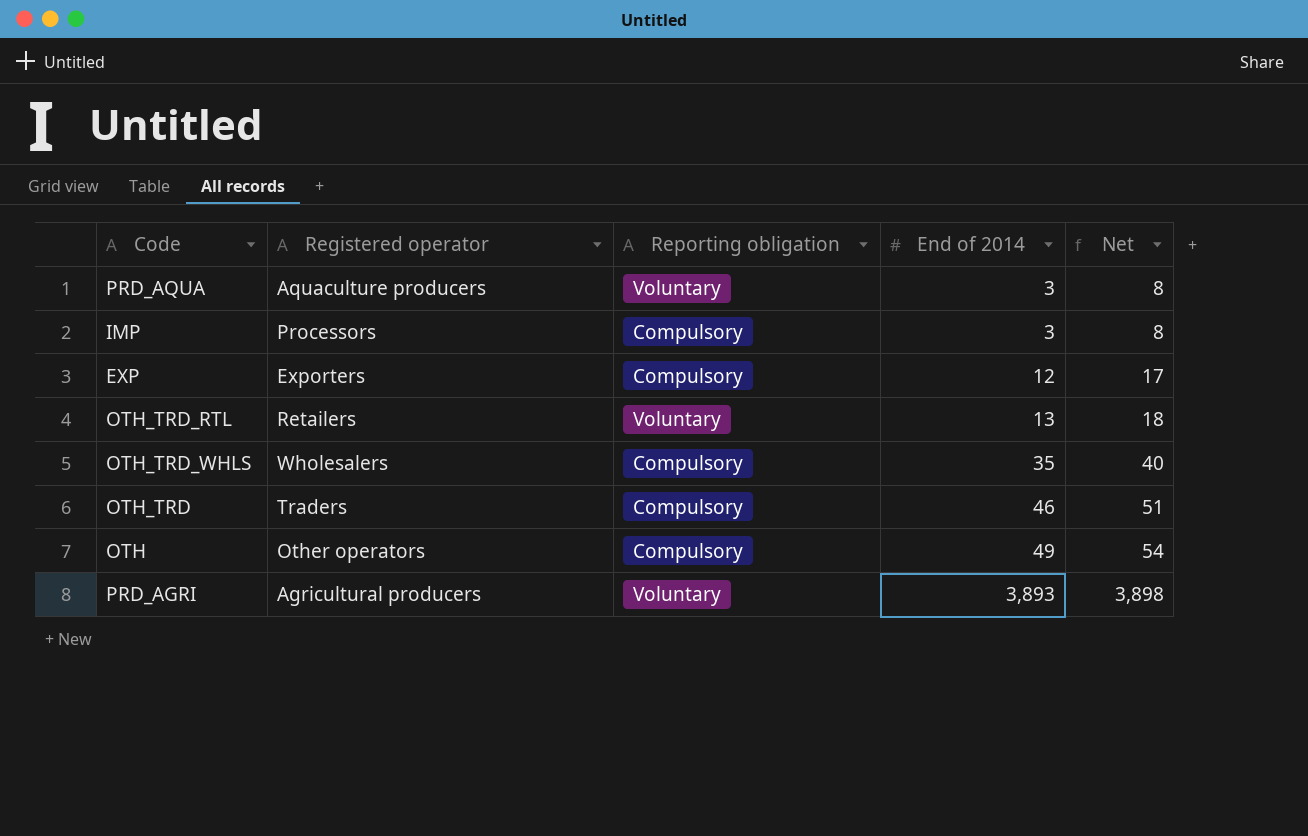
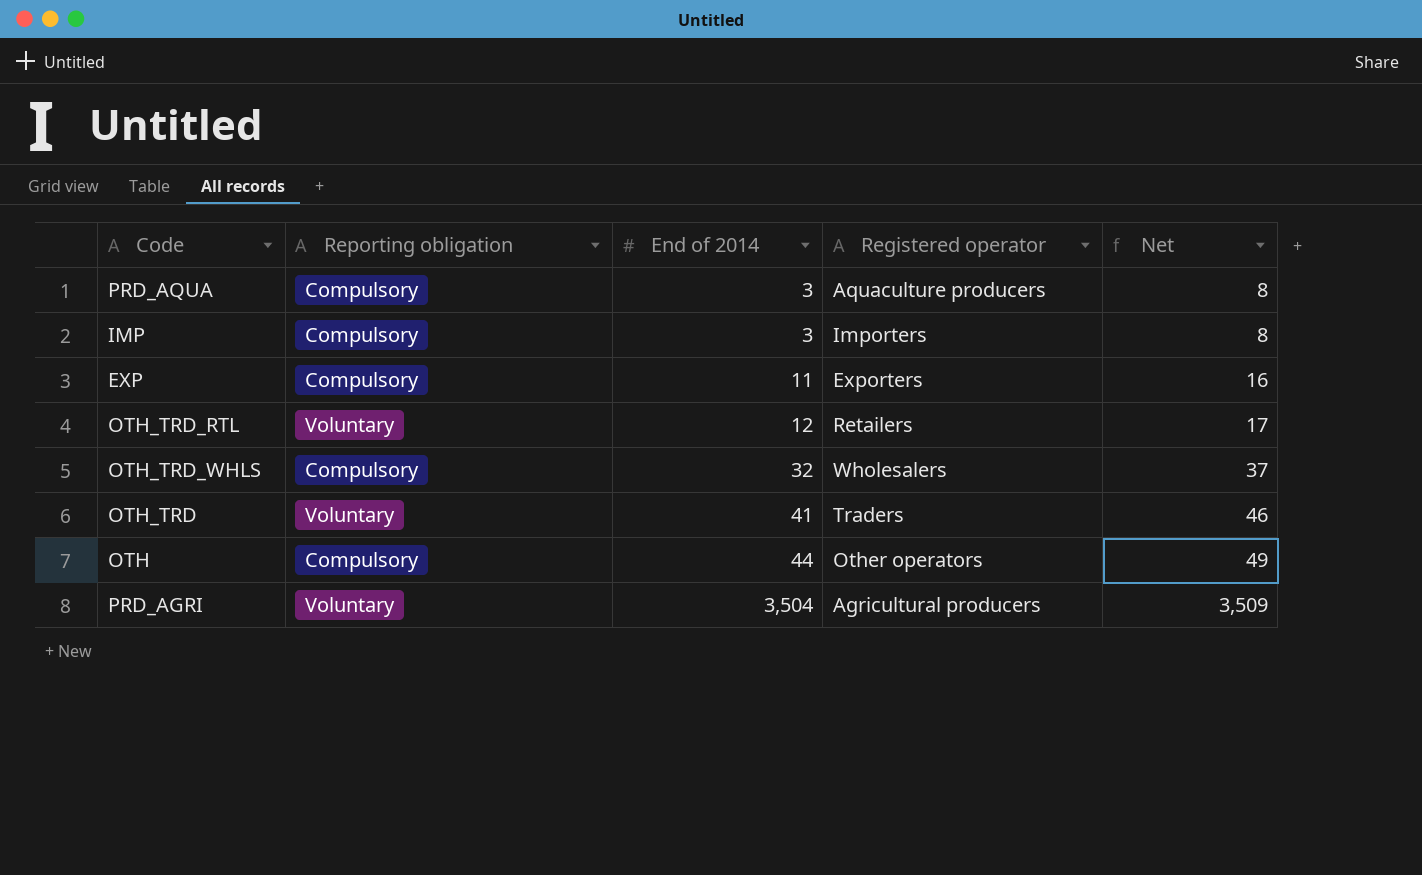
column Registered operator | position: 2 -> 4
PRD_AQUA | Reporting obligation: Voluntary -> Compulsory
IMP | Registered operator: Processors -> Importers
EXP | End of 2014: 12 -> 11
EXP | Net: 17 -> 16
OTH_TRD_RTL | End of 2014: 13 -> 12
OTH_TRD_RTL | Net: 18 -> 17
OTH_TRD_WHLS | End of 2014: 35 -> 32
OTH_TRD_WHLS | Net: 40 -> 37
OTH_TRD | Reporting obligation: Compulsory -> Voluntary
OTH_TRD | End of 2014: 46 -> 41
OTH_TRD | Net: 51 -> 46
OTH | End of 2014: 49 -> 44
OTH | Net: 54 -> 49
PRD_AGRI | End of 2014: 3,893 -> 3,504
PRD_AGRI | Net: 3,898 -> 3,509

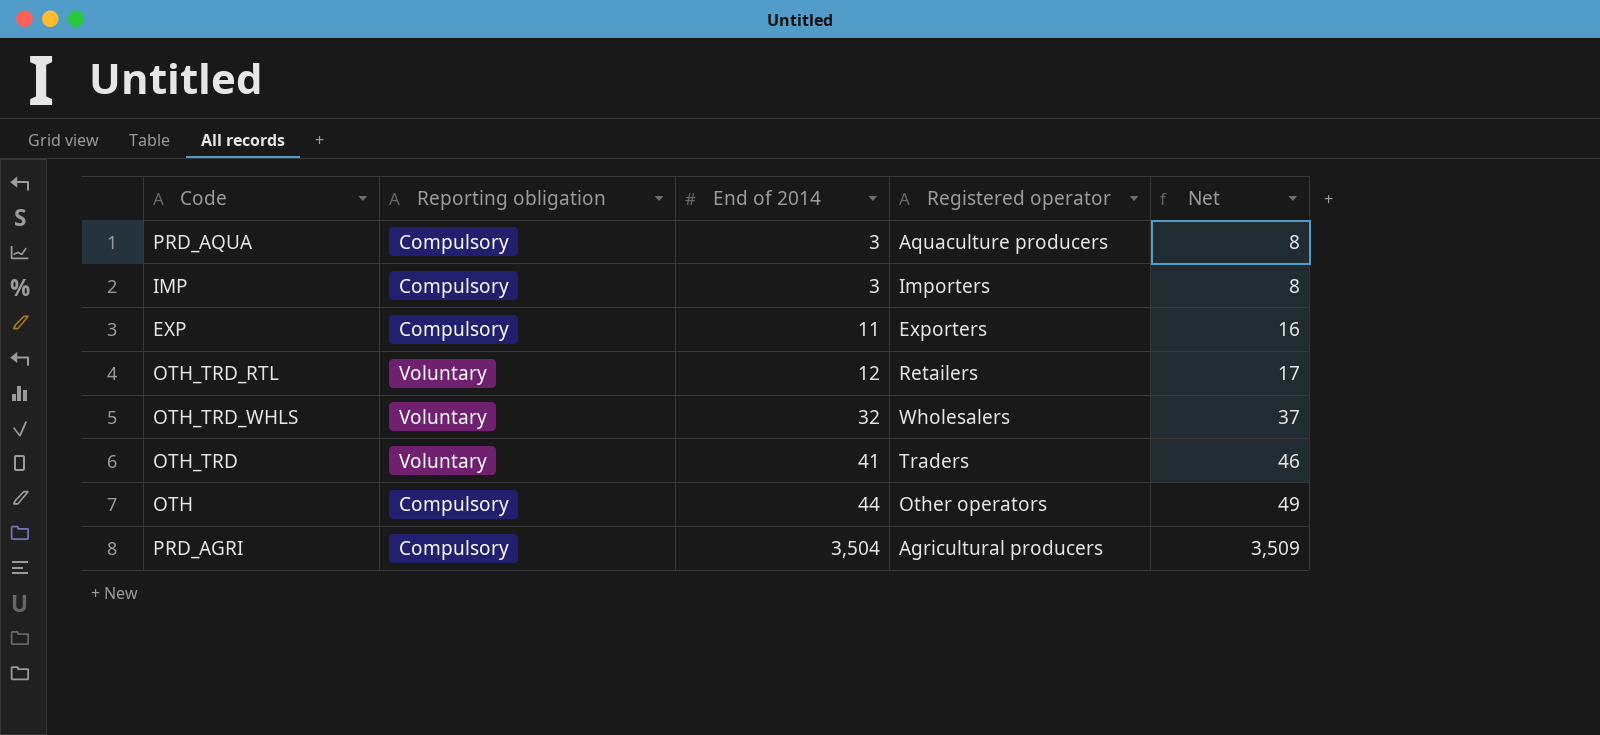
OTH_TRD_WHLS | Reporting obligation: Compulsory -> Voluntary
PRD_AGRI | Reporting obligation: Voluntary -> Compulsory

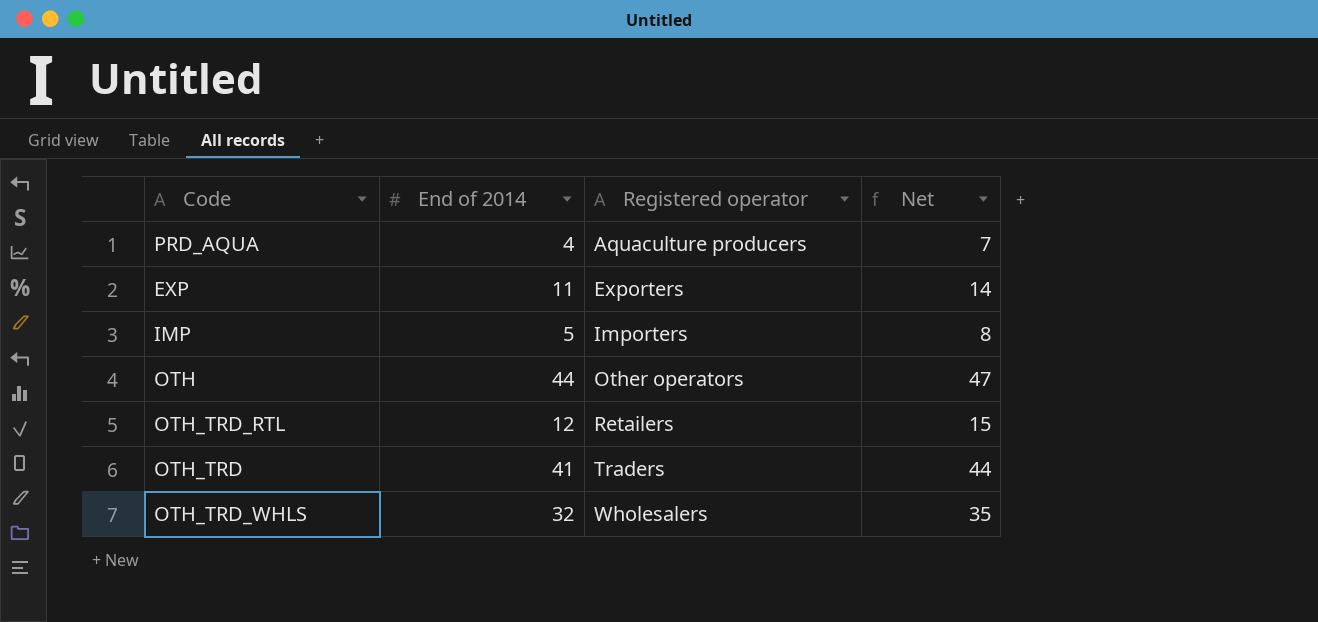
row order: End of 2014 ascending -> Registered operator ascending
column Reporting obligation | position: 2 -> none
column Net | formula: [End of 2014] + 5 -> [End of 2014] + 3
row PRD_AGRI: Compulsory | 3,504 | Agricultural producers | 3,509 -> none
PRD_AQUA | End of 2014: 3 -> 4
IMP | End of 2014: 3 -> 5

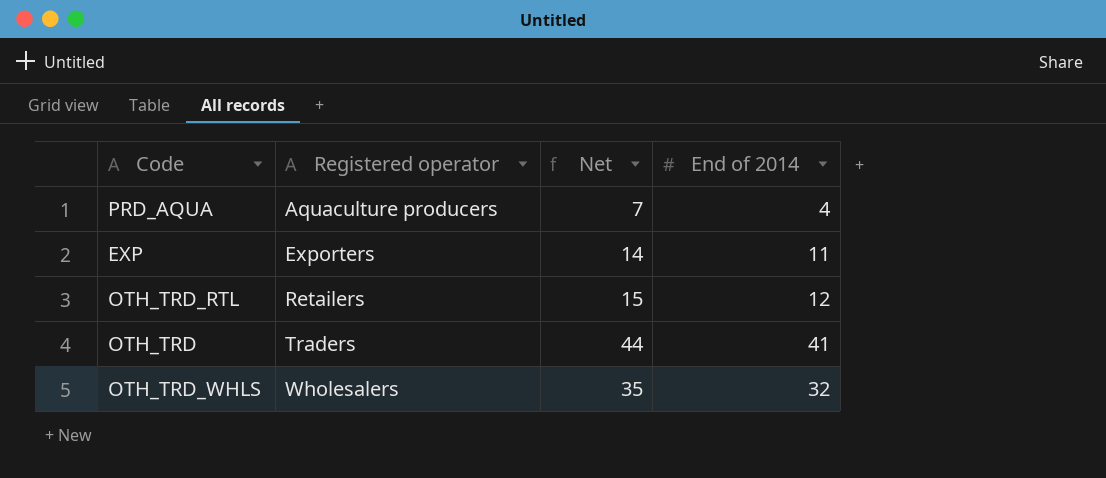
column End of 2014 | position: 2 -> 4
row IMP: 5 | Importers | 8 -> none
row OTH: 44 | Other operators | 47 -> none

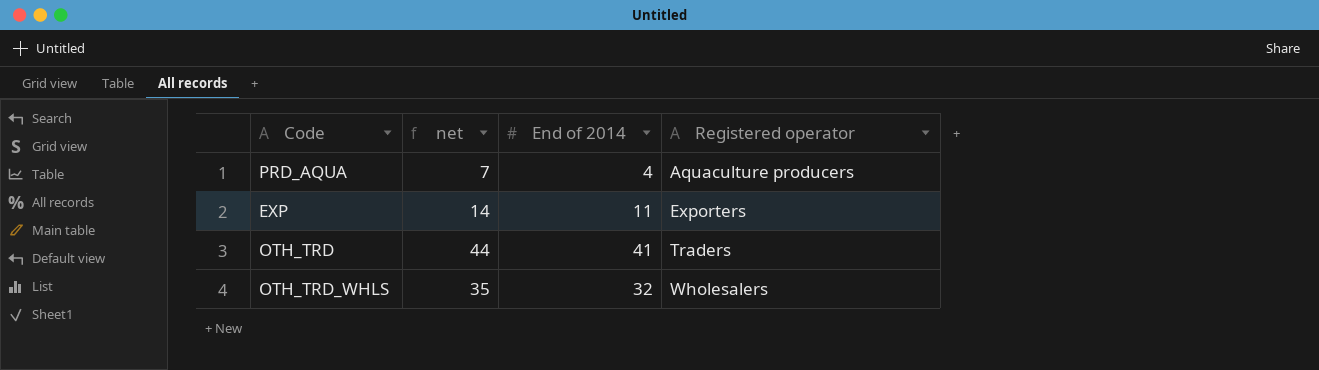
column name: Net -> net
column Registered operator | position: 2 -> 4
row OTH_TRD_RTL: Retailers | 15 | 12 -> none

